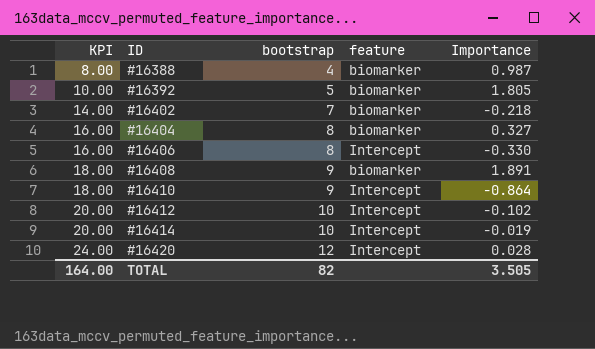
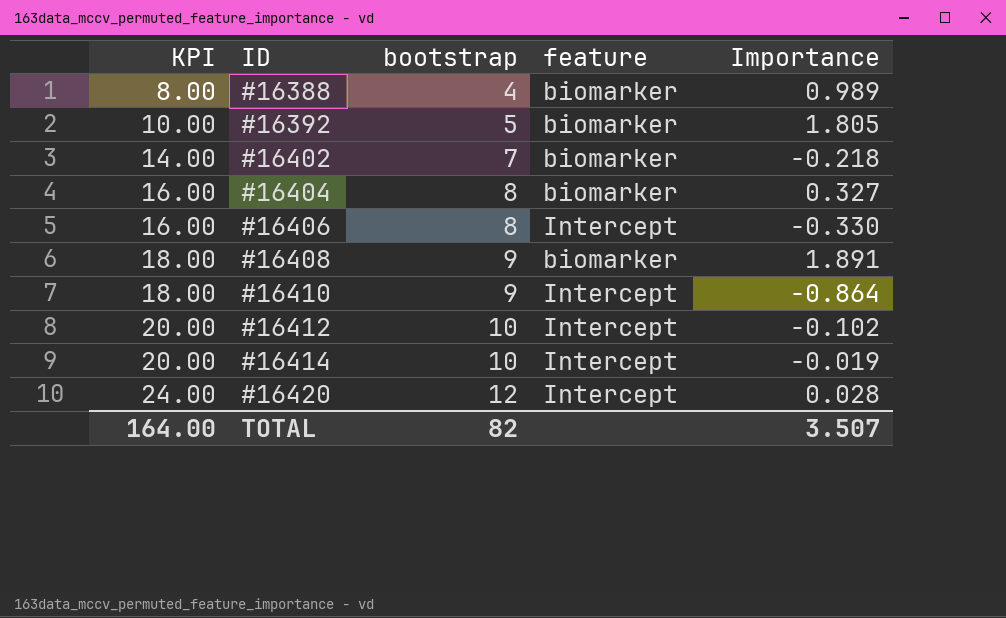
#16388 | Importance: 0.987 -> 0.989
TOTAL | Importance: 3.505 -> 3.507

